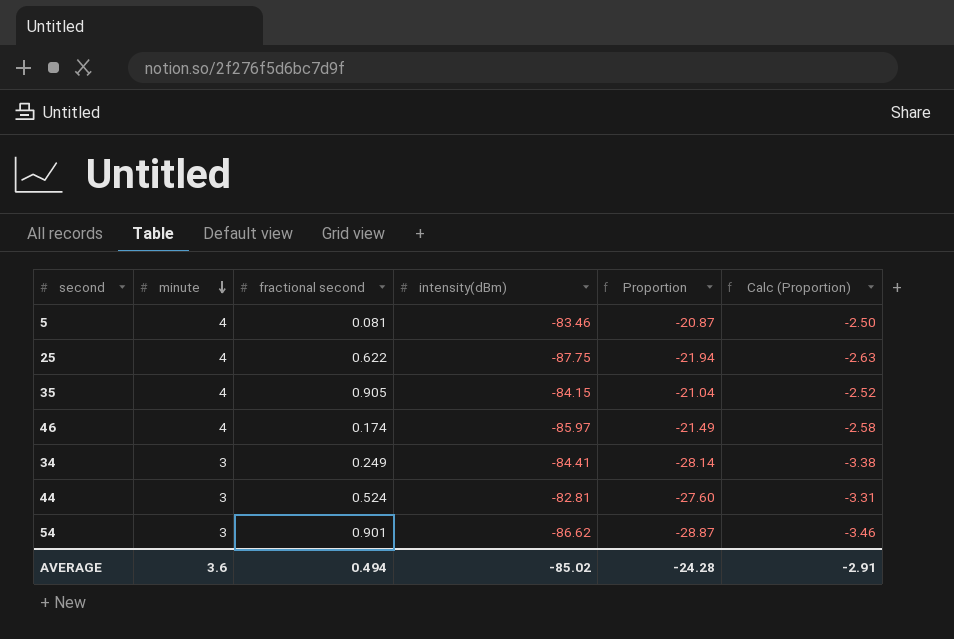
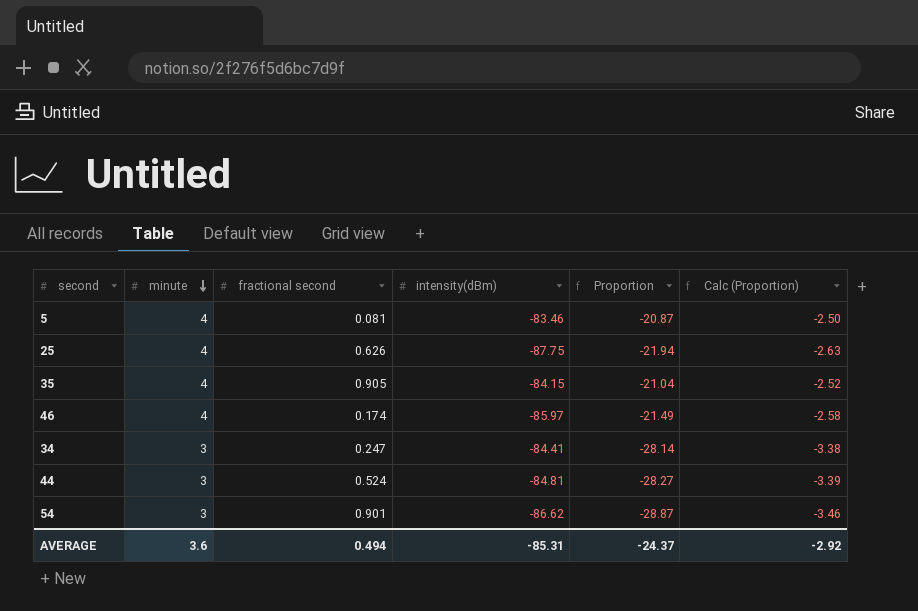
25 | fractional second: 0.622 -> 0.626
34 | fractional second: 0.249 -> 0.247
44 | intensity(dBm): -82.81 -> -84.81
44 | Proportion: -27.60 -> -28.27
44 | Calc (Proportion): -3.31 -> -3.39
AVERAGE | intensity(dBm): -85.02 -> -85.31
AVERAGE | Proportion: -24.28 -> -24.37
AVERAGE | Calc (Proportion): -2.91 -> -2.92

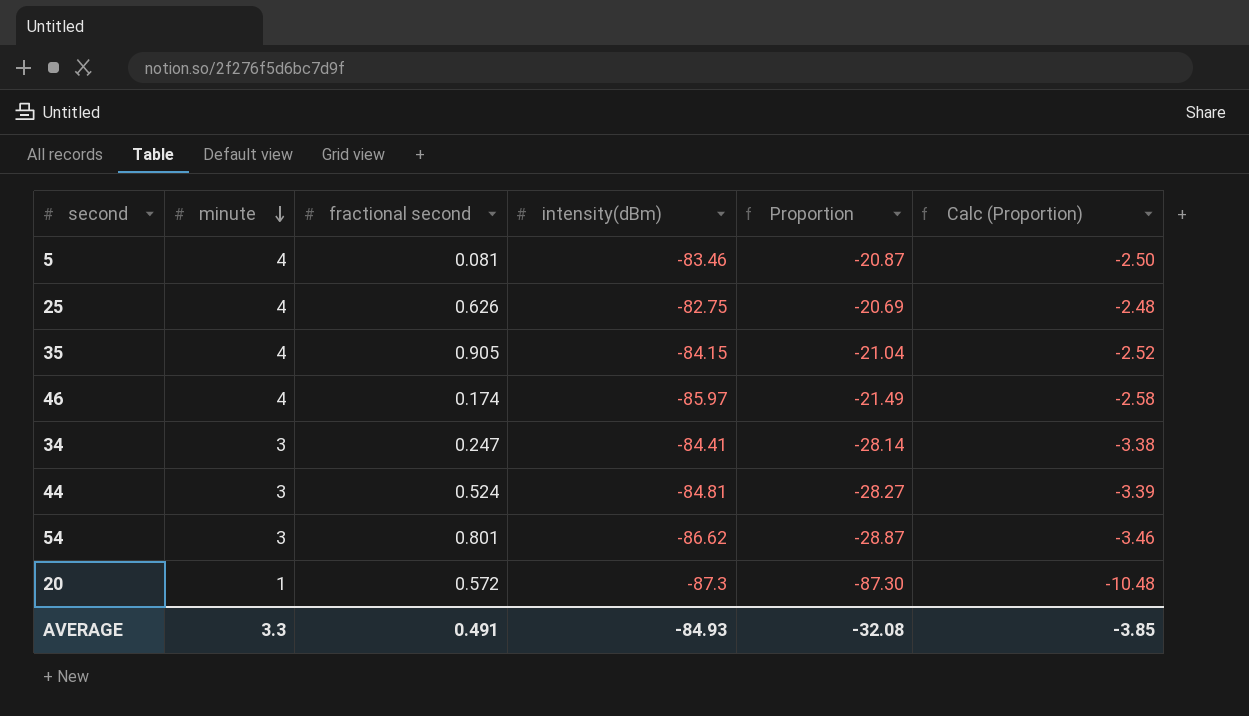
25 | intensity(dBm): -87.75 -> -82.75
25 | Proportion: -21.94 -> -20.69
25 | Calc (Proportion): -2.63 -> -2.48
54 | fractional second: 0.901 -> 0.801
row 20: none -> 1 | 0.572 | -87.3 | -87.30 | -10.48
AVERAGE | minute: 3.6 -> 3.3
AVERAGE | fractional second: 0.494 -> 0.491
AVERAGE | intensity(dBm): -85.31 -> -84.93
AVERAGE | Proportion: -24.37 -> -32.08
AVERAGE | Calc (Proportion): -2.92 -> -3.85

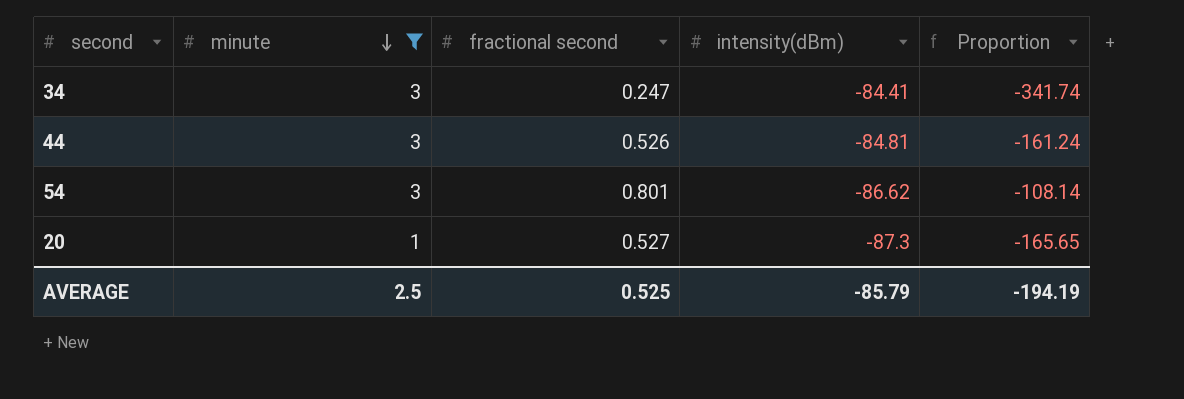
filter: none -> minute != 4
column Calc (Proportion) | formula: [Proportion] * 0.12 -> none
column Proportion | formula: [intensity(dBm)] / [minute] -> [intensity(dBm)] / [fractional second]
44 | fractional second: 0.524 -> 0.526
20 | fractional second: 0.572 -> 0.527
AVERAGE | minute: 3.3 -> 2.5
AVERAGE | fractional second: 0.491 -> 0.525
AVERAGE | intensity(dBm): -84.93 -> -85.79
AVERAGE | Proportion: -32.08 -> -194.19

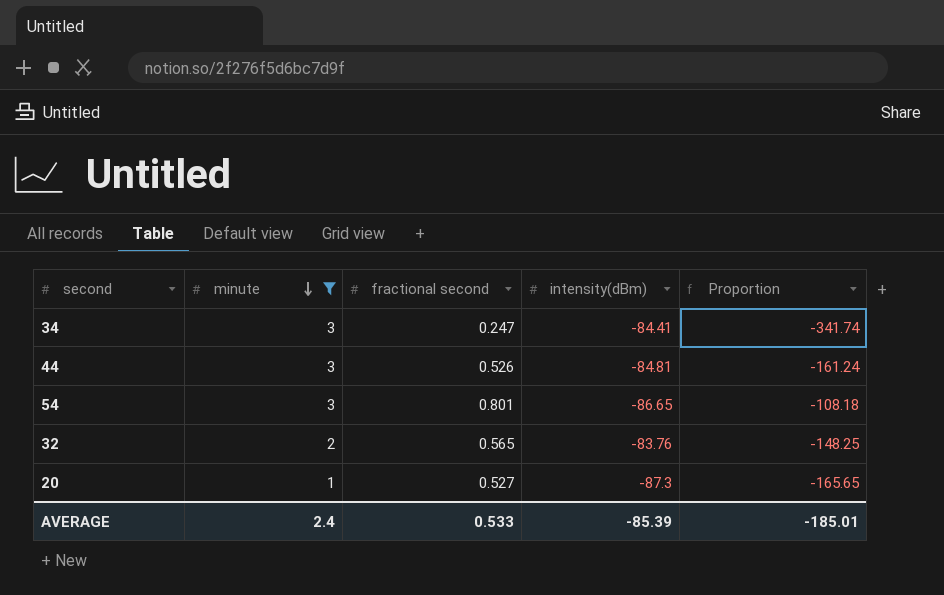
54 | intensity(dBm): -86.62 -> -86.65
54 | Proportion: -108.14 -> -108.18
row 32: none -> 2 | 0.565 | -83.76 | -148.25
AVERAGE | minute: 2.5 -> 2.4
AVERAGE | fractional second: 0.525 -> 0.533
AVERAGE | intensity(dBm): -85.79 -> -85.39
AVERAGE | Proportion: -194.19 -> -185.01

